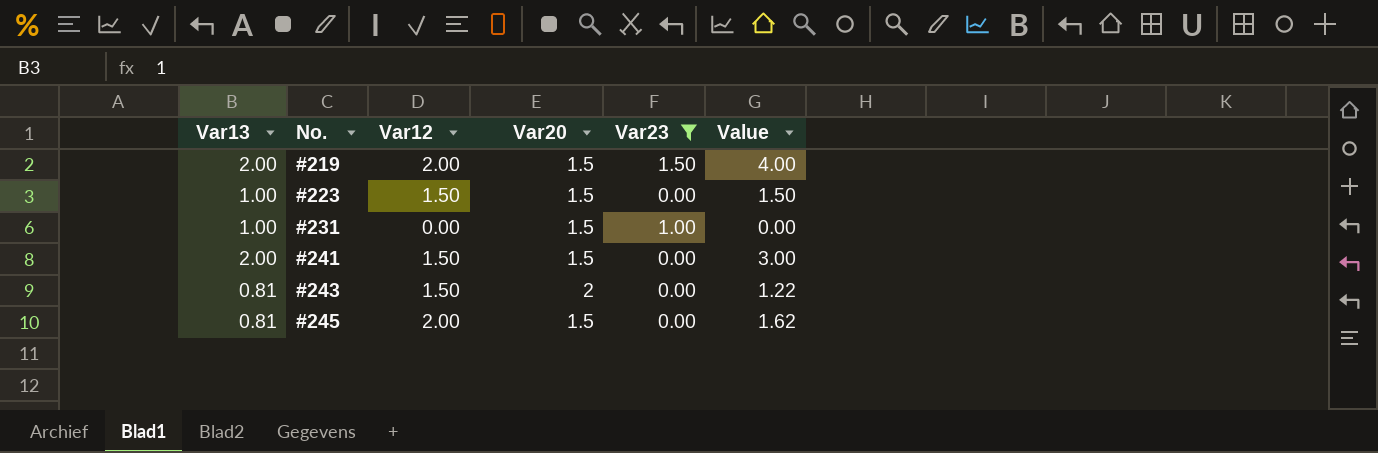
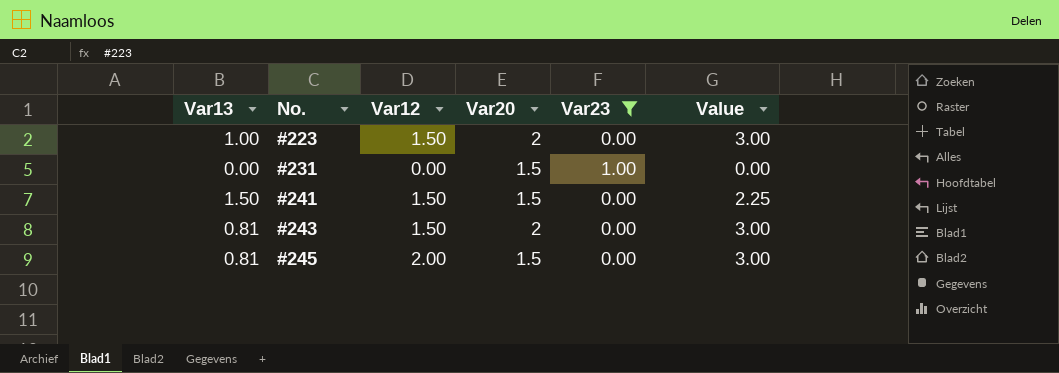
column Value | formula: [Var13] * [Var12] -> [Var12] * [Var20]
row #219: 2.00 | 2.00 | 1.5 | 1.50 | 4.00 -> none
#223 | Var20: 1.5 -> 2
#231 | Var13: 1.00 -> 0.00
#241 | Var13: 2.00 -> 1.50

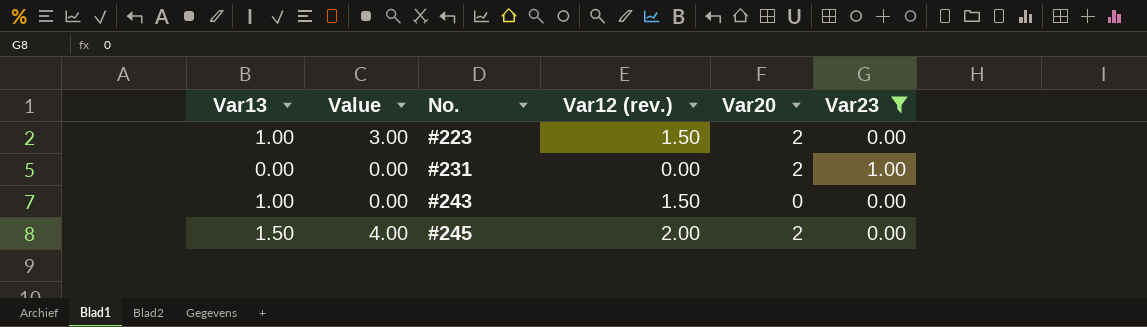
column Value | position: 6 -> 2
column name: Var12 -> Var12 (rev.)
row #241: 1.50 | 1.50 | 1.5 | 0.00 | 2.25 -> none
#231 | Var20: 1.5 -> 2
#243 | Var13: 0.81 -> 1.00
#243 | Value: 3.00 -> 0.00
#243 | Var20: 2 -> 0
#245 | Var13: 0.81 -> 1.50
#245 | Value: 3.00 -> 4.00
#245 | Var20: 1.5 -> 2

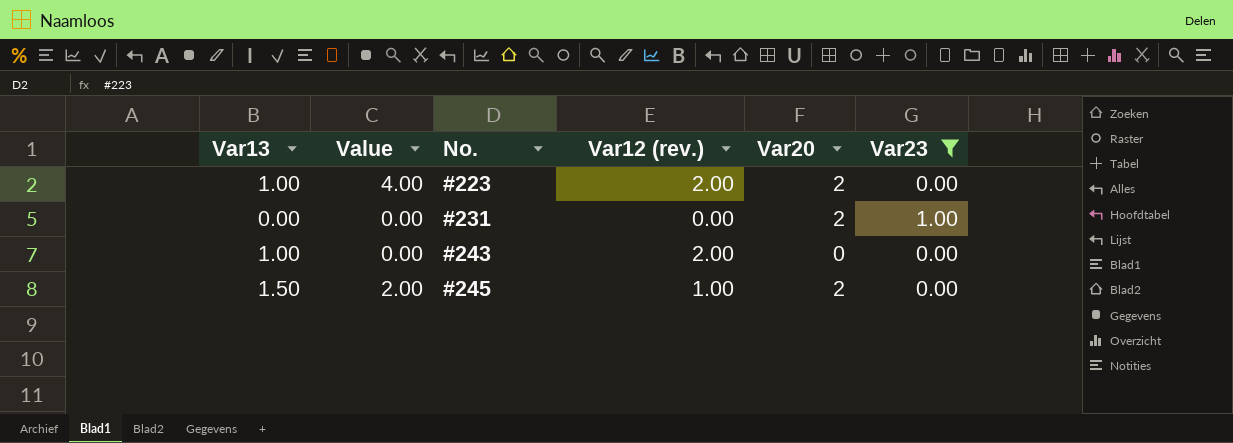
#223 | Value: 3.00 -> 4.00
#223 | Var12 (rev.): 1.50 -> 2.00
#243 | Var12 (rev.): 1.50 -> 2.00
#245 | Value: 4.00 -> 2.00
#245 | Var12 (rev.): 2.00 -> 1.00

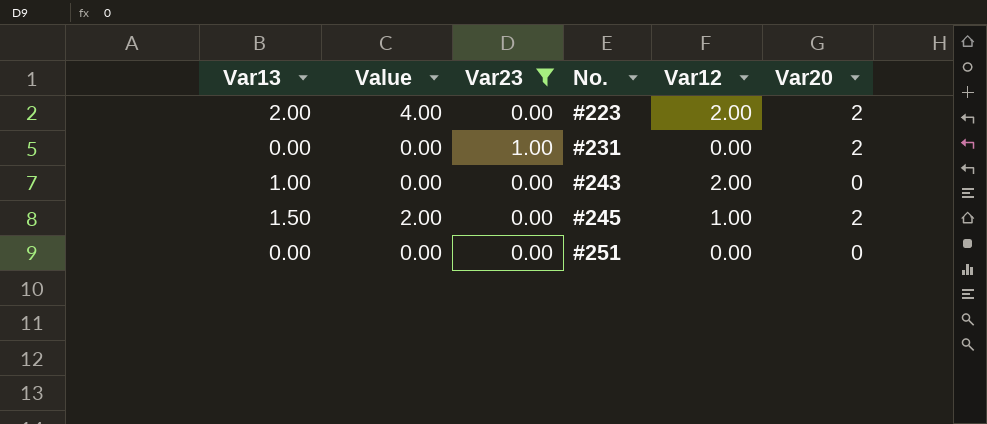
column Var23 | position: 6 -> 3
column name: Var12 (rev.) -> Var12
#223 | Var13: 1.00 -> 2.00
row #251: none -> 0.00 | 0.00 | 0.00 | 0.00 | 0

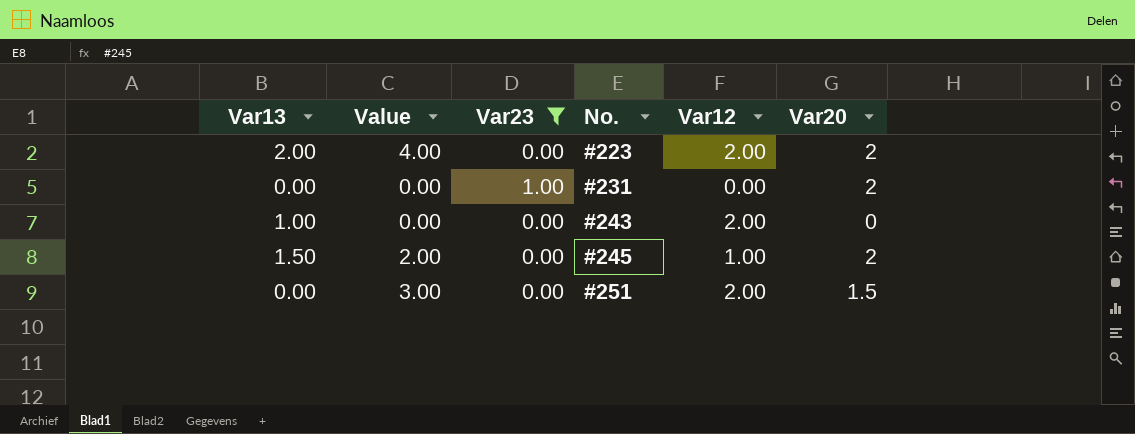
#251 | Value: 0.00 -> 3.00
#251 | Var12: 0.00 -> 2.00
#251 | Var20: 0 -> 1.5

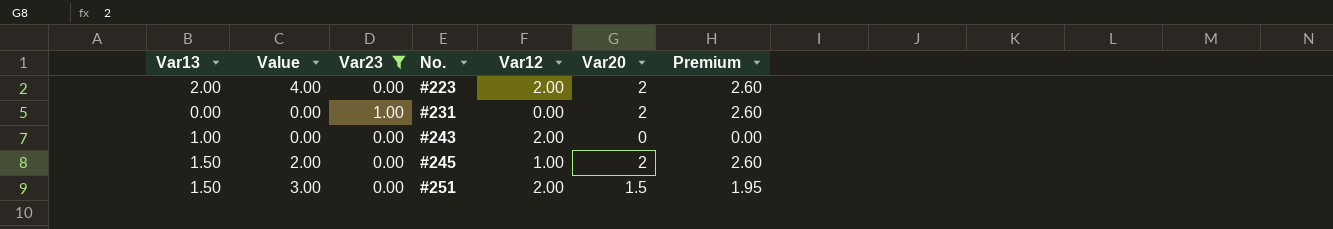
column Premium | formula: none -> [Var20] * 1.3
#251 | Var13: 0.00 -> 1.50

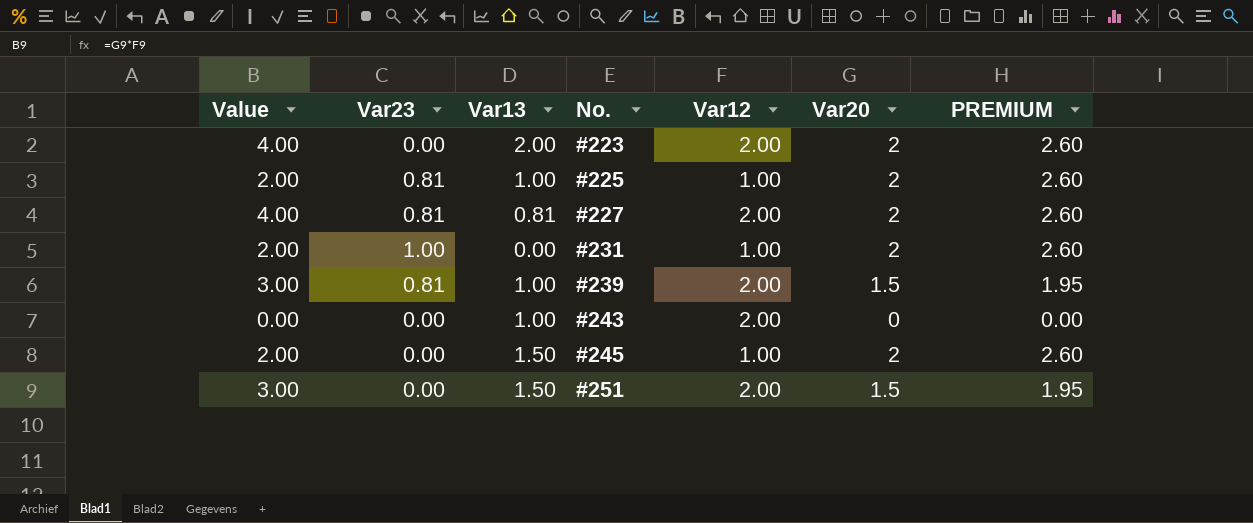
filter: Var23 != 0.81 -> none
column Var13 | position: 1 -> 3
column name: Premium -> PREMIUM
#231 | Value: 0.00 -> 2.00
#231 | Var12: 0.00 -> 1.00

